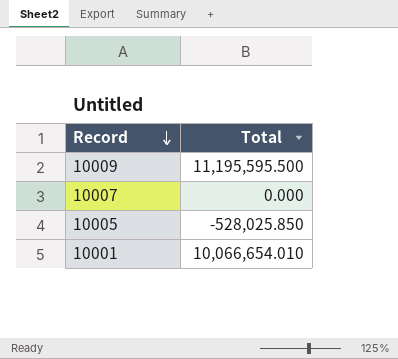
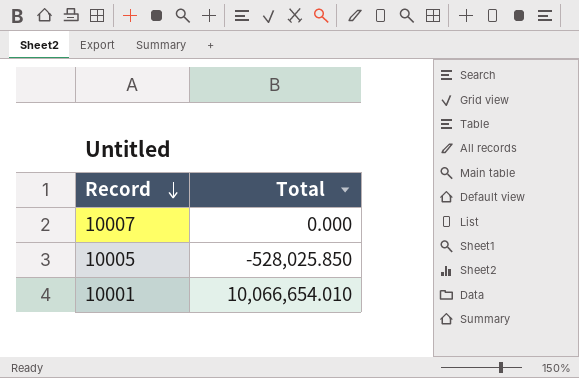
row 10009: 11,195,595.500 -> none

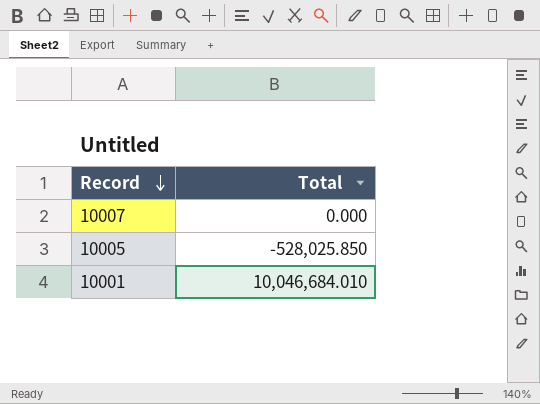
10001 | Total: 10,066,654.010 -> 10,046,684.010

